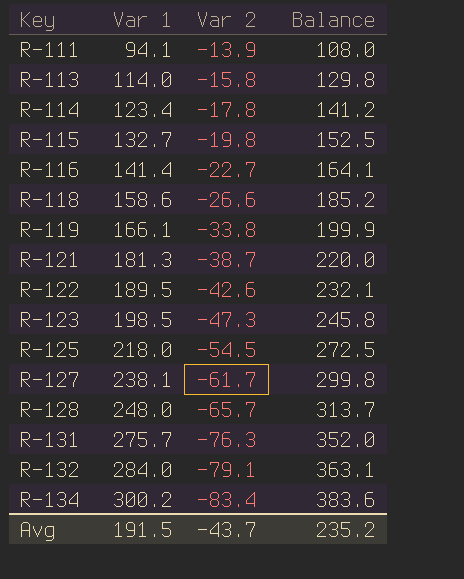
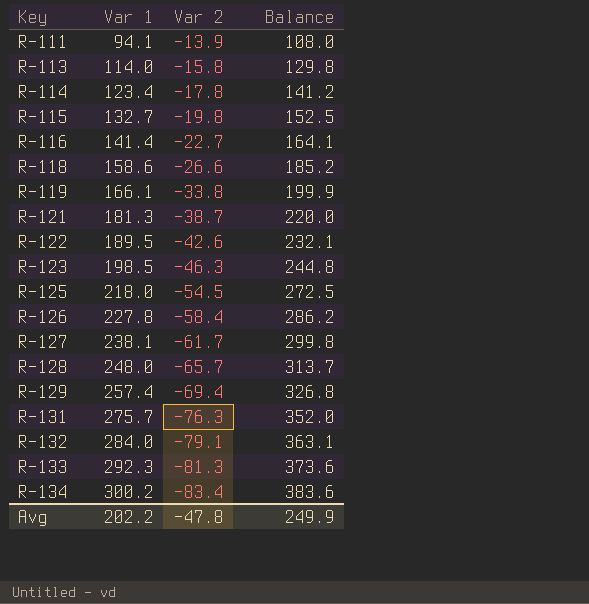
R-123 | Var 2: -47.3 -> -46.3
R-123 | Balance: 245.8 -> 244.8
row R-126: none -> 227.8 | -58.4 | 286.2
row R-129: none -> 257.4 | -69.4 | 326.8
row R-133: none -> 292.3 | -81.3 | 373.6
Avg | Var 1: 191.5 -> 202.2
Avg | Var 2: -43.7 -> -47.8
Avg | Balance: 235.2 -> 249.9

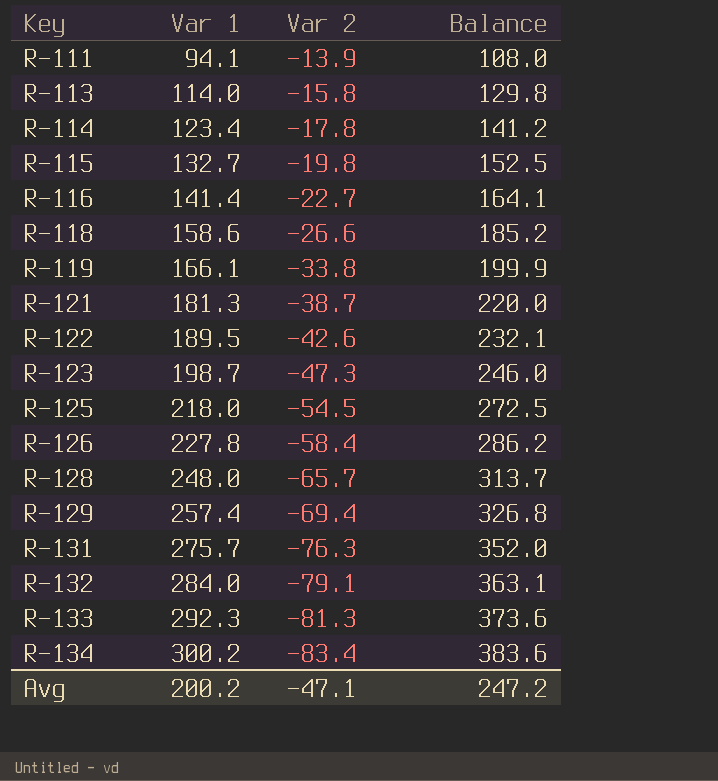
row R-127: 238.1 | -61.7 | 299.8 -> none
R-123 | Var 1: 198.5 -> 198.7
R-123 | Var 2: -46.3 -> -47.3
R-123 | Balance: 244.8 -> 246.0
Avg | Var 1: 202.2 -> 200.2
Avg | Var 2: -47.8 -> -47.1
Avg | Balance: 249.9 -> 247.2

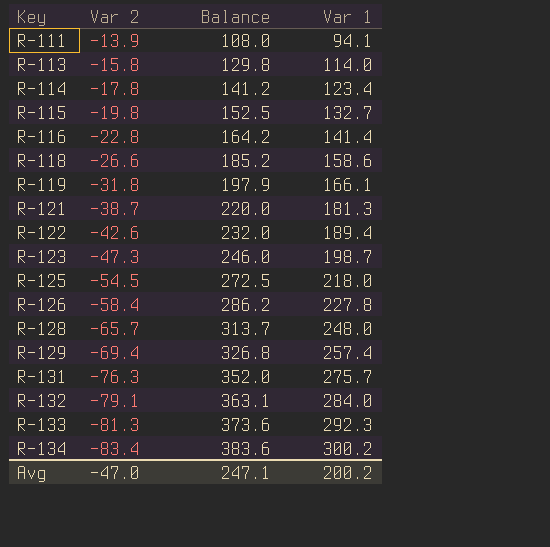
column Var 1 | position: 2 -> 4
R-116 | Var 2: -22.7 -> -22.8
R-116 | Balance: 164.1 -> 164.2
R-119 | Var 2: -33.8 -> -31.8
R-119 | Balance: 199.9 -> 197.9
R-122 | Balance: 232.1 -> 232.0
R-122 | Var 1: 189.5 -> 189.4
Avg | Var 2: -47.1 -> -47.0
Avg | Balance: 247.2 -> 247.1

